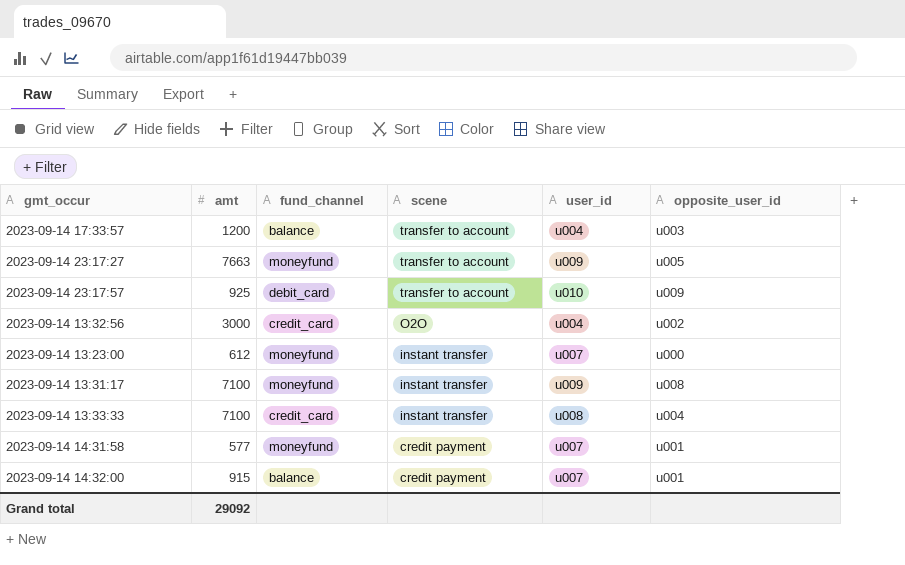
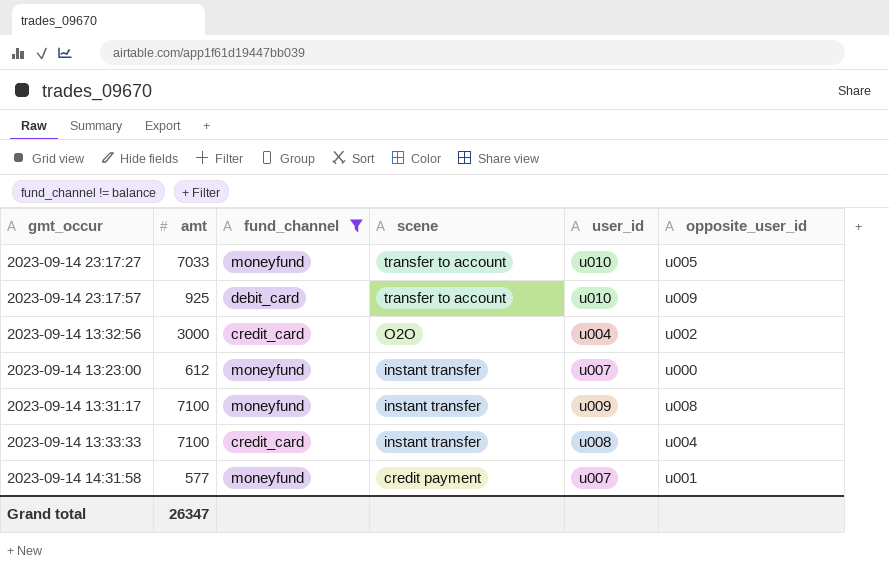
filter: none -> fund_channel != balance
2023-09-14 23:17:27 | amt: 7663 -> 7033
2023-09-14 23:17:27 | user_id: u009 -> u010
Grand total | amt: 29092 -> 26347

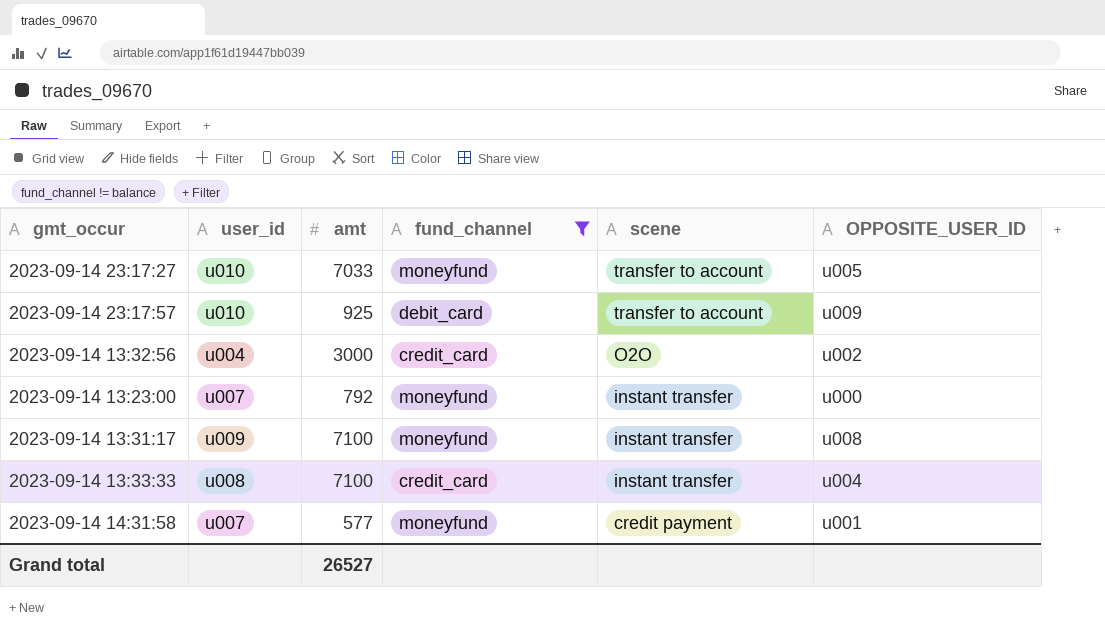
column user_id | position: 5 -> 2
column name: opposite_user_id -> OPPOSITE_USER_ID
2023-09-14 13:23:00 | amt: 612 -> 792
Grand total | amt: 26347 -> 26527

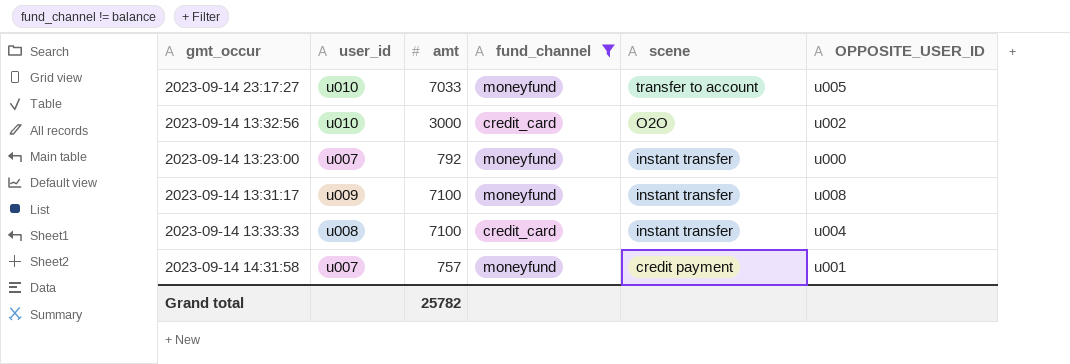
row 2023-09-14 23:17:57: u010 | 925 | debit_card | transfer to account | u009 -> none
2023-09-14 13:32:56 | user_id: u004 -> u010
2023-09-14 14:31:58 | amt: 577 -> 757
Grand total | amt: 26527 -> 25782

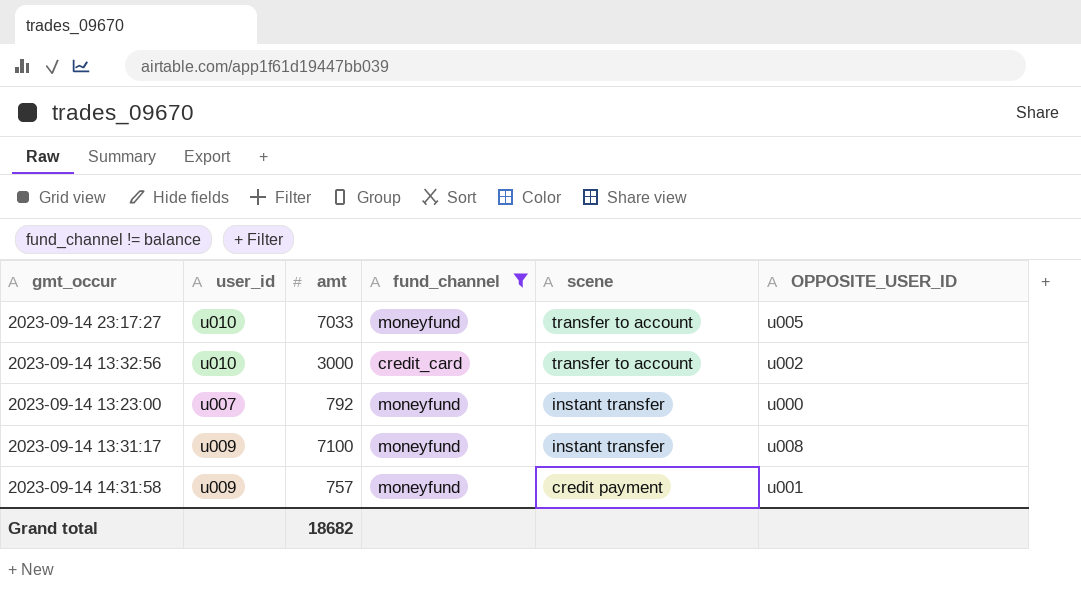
row 2023-09-14 13:33:33: u008 | 7100 | credit_card | instant transfer | u004 -> none
2023-09-14 13:32:56 | scene: O2O -> transfer to account
2023-09-14 14:31:58 | user_id: u007 -> u009
Grand total | amt: 25782 -> 18682

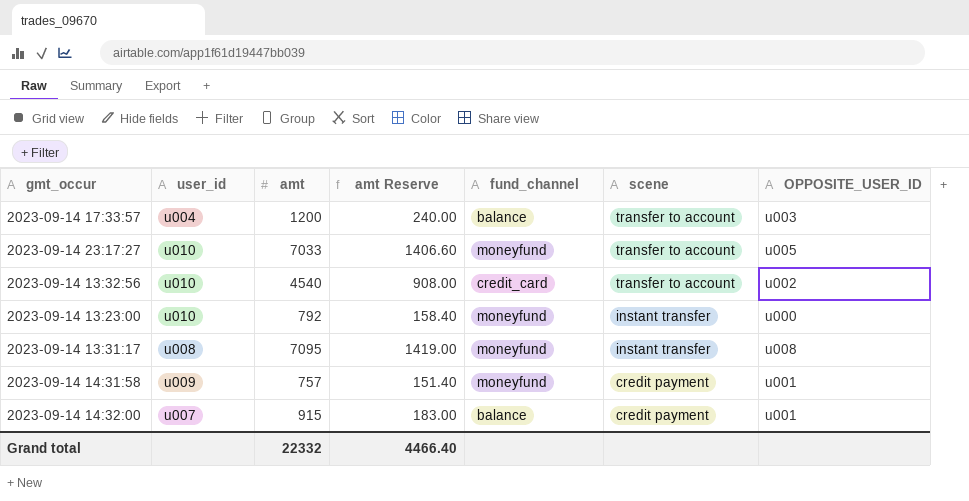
filter: fund_channel != balance -> none
column amt Reserve | formula: none -> [amt] * 0.2
2023-09-14 13:32:56 | amt: 3000 -> 4540
2023-09-14 13:23:00 | user_id: u007 -> u010
2023-09-14 13:31:17 | user_id: u009 -> u008
2023-09-14 13:31:17 | amt: 7100 -> 7095
Grand total | amt: 18682 -> 22332

